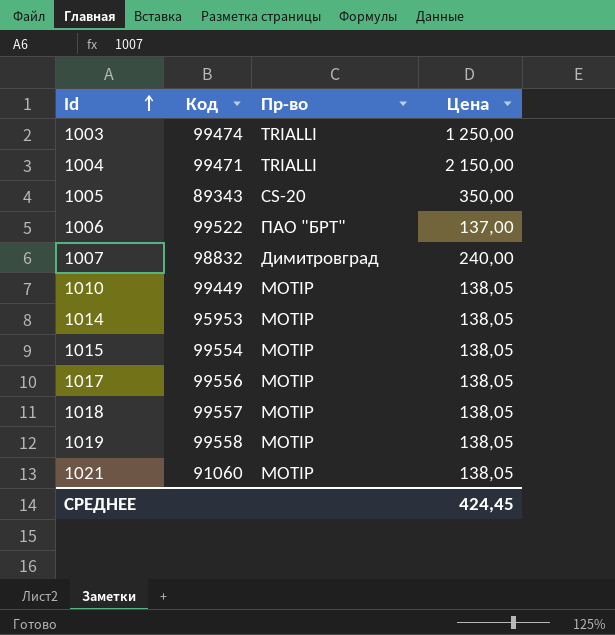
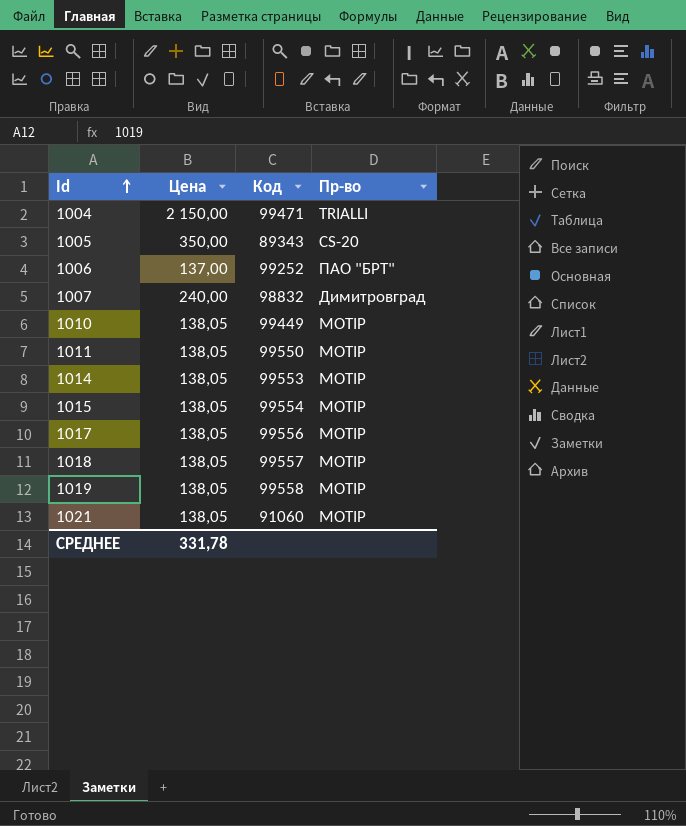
column Цена | position: 4 -> 2
row 1003: 99474 | TRIALLI | 1 250,00 -> none
1006 | Код: 99522 -> 99252
row 1011: none -> 138,05 | 99550 | MOTIP
1014 | Код: 95953 -> 99553
СРЕДНЕЕ | Цена: 424,45 -> 331,78

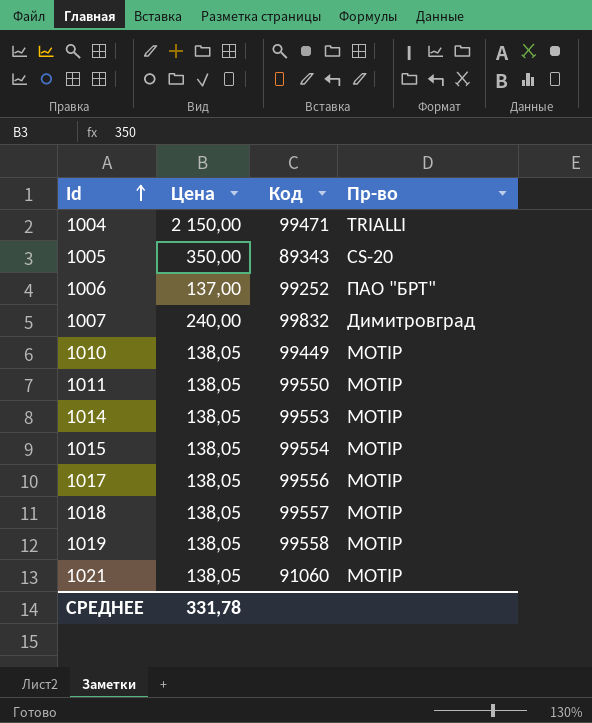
1007 | Код: 98832 -> 99832

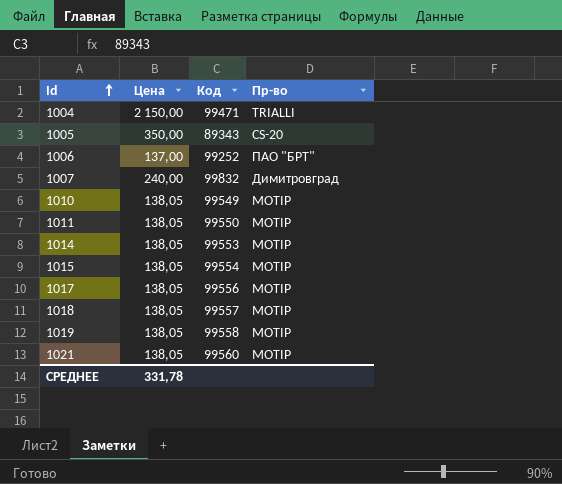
1010 | Код: 99449 -> 99549
1021 | Код: 91060 -> 99560

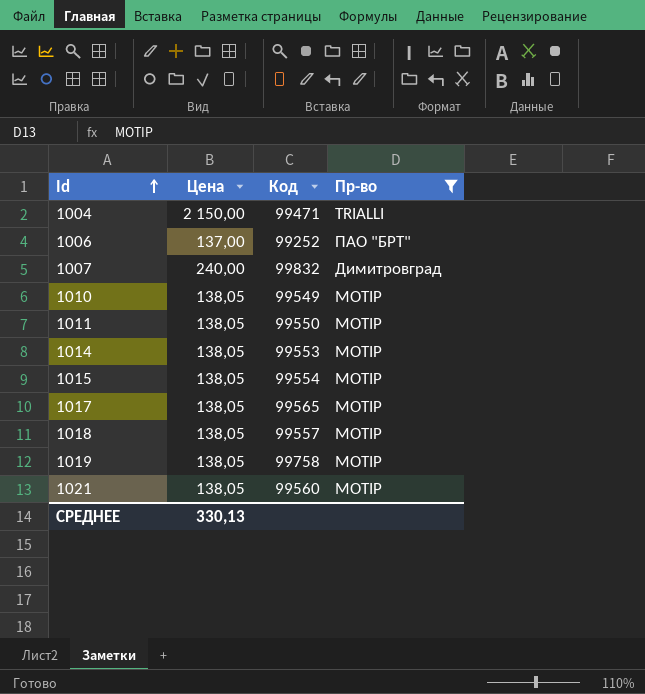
filter: none -> Пр-во != CS-20
1017 | Код: 99556 -> 99565
1019 | Код: 99558 -> 99758
СРЕДНЕЕ | Цена: 331,78 -> 330,13

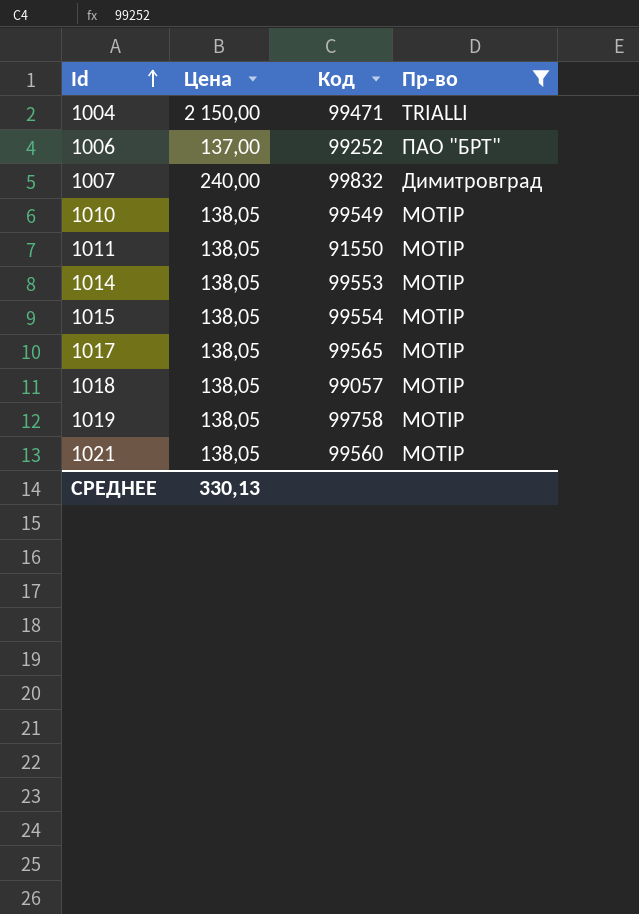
1011 | Код: 99550 -> 91550
1018 | Код: 99557 -> 99057

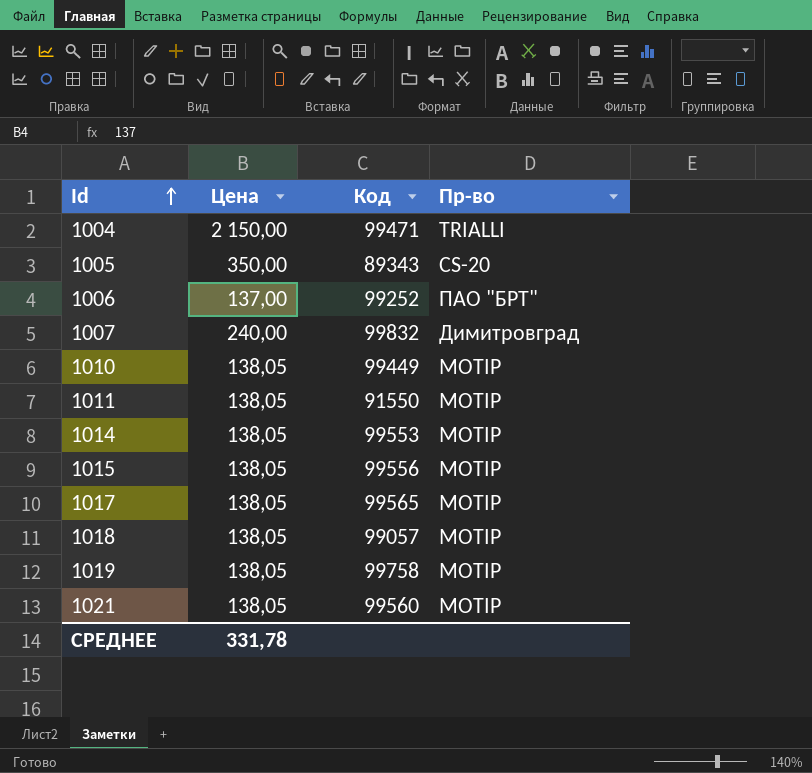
filter: Пр-во != CS-20 -> none
1010 | Код: 99549 -> 99449
1015 | Код: 99554 -> 99556
СРЕДНЕЕ | Цена: 330,13 -> 331,78

